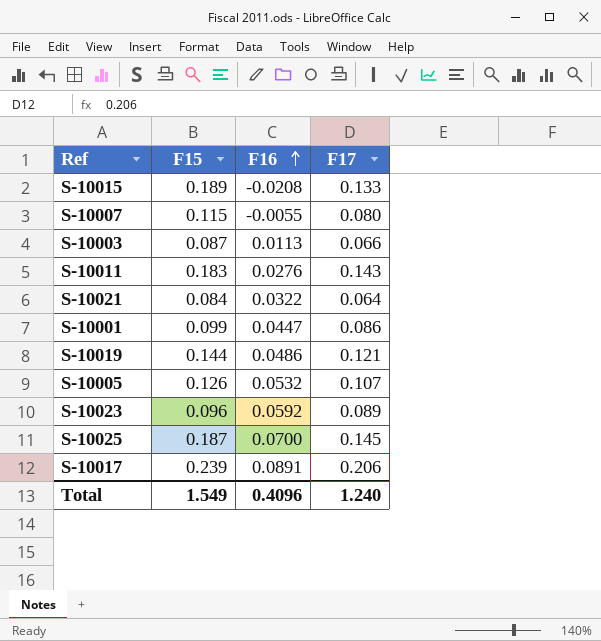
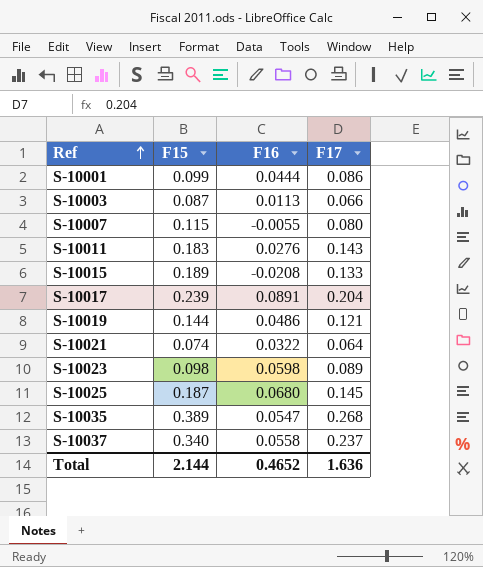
row order: F16 ascending -> Ref ascending
row S-10005: 0.126 | 0.0532 | 0.107 -> none
S-10001 | F16: 0.0447 -> 0.0444
S-10017 | F17: 0.206 -> 0.204
S-10021 | F15: 0.084 -> 0.074
S-10023 | F15: 0.096 -> 0.098
S-10023 | F16: 0.0592 -> 0.0598
S-10025 | F16: 0.0700 -> 0.0680
row S-10035: none -> 0.389 | 0.0547 | 0.268
row S-10037: none -> 0.340 | 0.0558 | 0.237
Total | F15: 1.549 -> 2.144
Total | F16: 0.4096 -> 0.4652
Total | F17: 1.240 -> 1.636

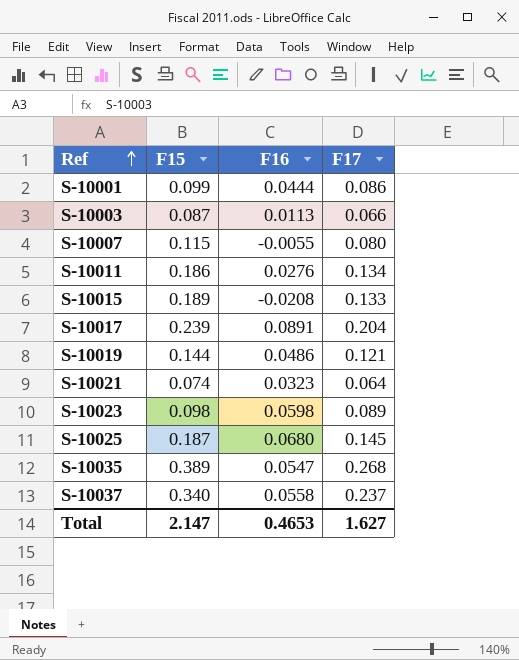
S-10011 | F15: 0.183 -> 0.186
S-10011 | F17: 0.143 -> 0.134
S-10021 | F16: 0.0322 -> 0.0323
Total | F15: 2.144 -> 2.147
Total | F16: 0.4652 -> 0.4653
Total | F17: 1.636 -> 1.627

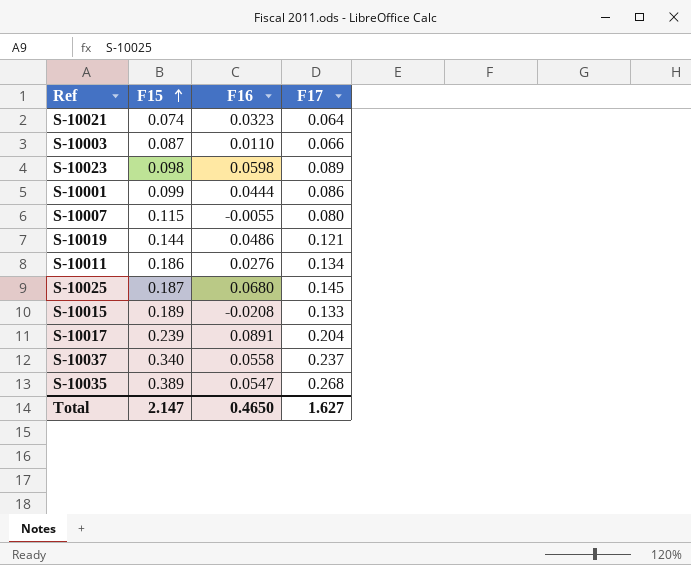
row order: Ref ascending -> F15 ascending
S-10003 | F16: 0.0113 -> 0.0110
Total | F16: 0.4653 -> 0.4650

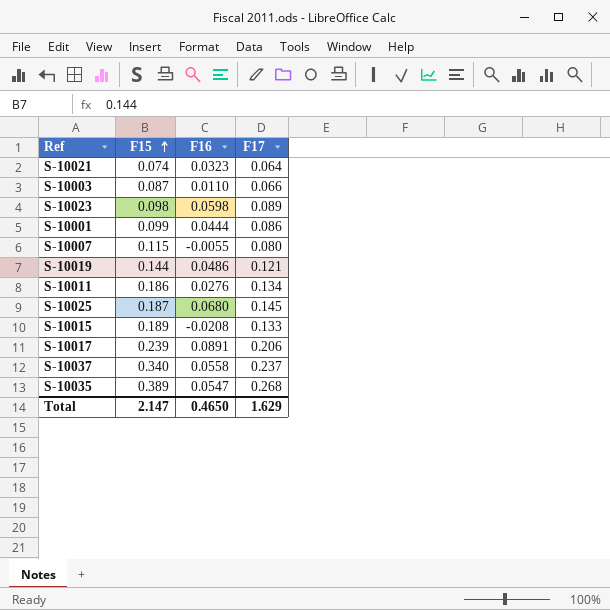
S-10017 | F17: 0.204 -> 0.206
Total | F17: 1.627 -> 1.629

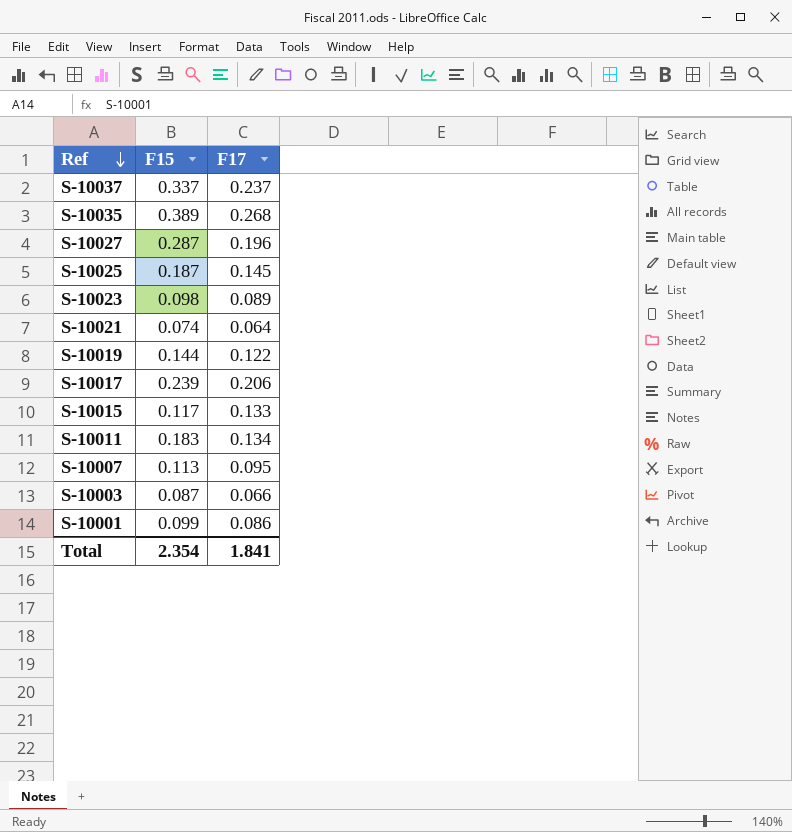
row order: F15 ascending -> Ref descending
column F16 | position: 3 -> none
S-10037 | F15: 0.340 -> 0.337
row S-10027: none -> 0.287 | 0.196
S-10019 | F17: 0.121 -> 0.122
S-10015 | F15: 0.189 -> 0.117
S-10011 | F15: 0.186 -> 0.183
S-10007 | F15: 0.115 -> 0.113
S-10007 | F17: 0.080 -> 0.095
Total | F15: 2.147 -> 2.354
Total | F17: 1.629 -> 1.841

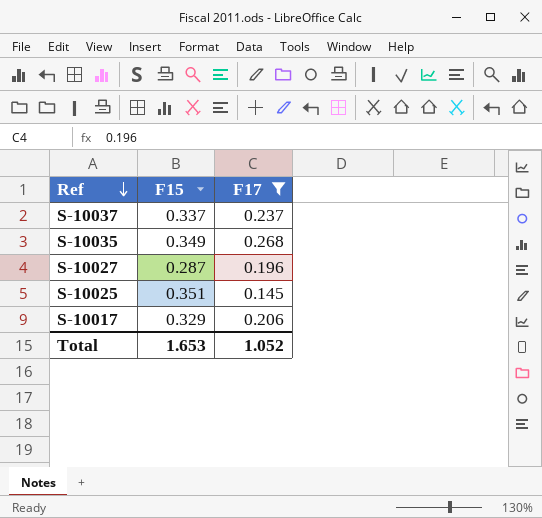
filter: none -> F17 >= 0.145
S-10035 | F15: 0.389 -> 0.349
S-10025 | F15: 0.187 -> 0.351
S-10017 | F15: 0.239 -> 0.329
Total | F15: 2.354 -> 1.653
Total | F17: 1.841 -> 1.052

